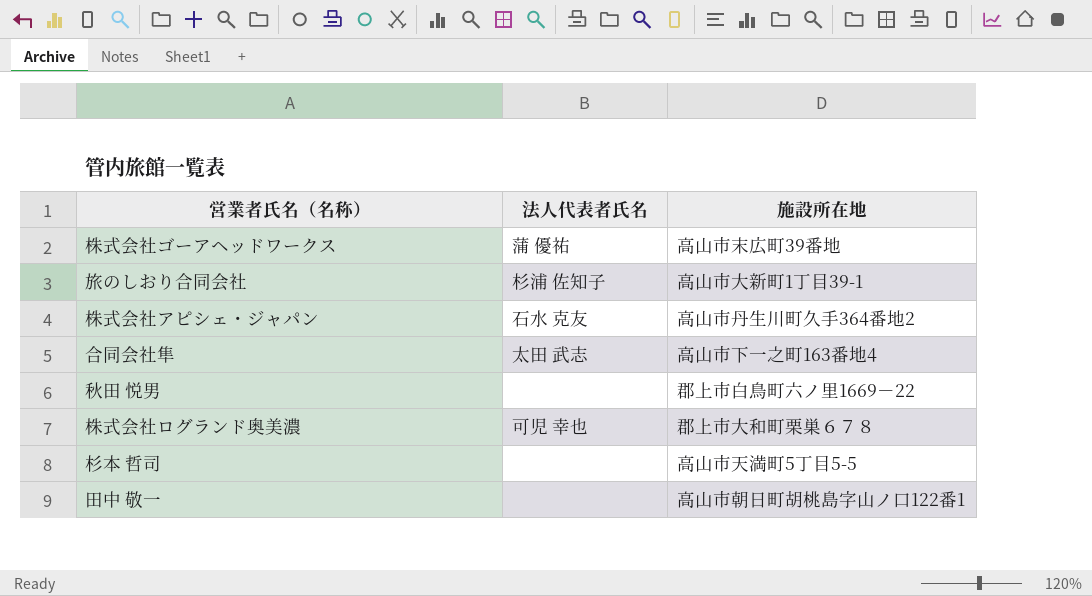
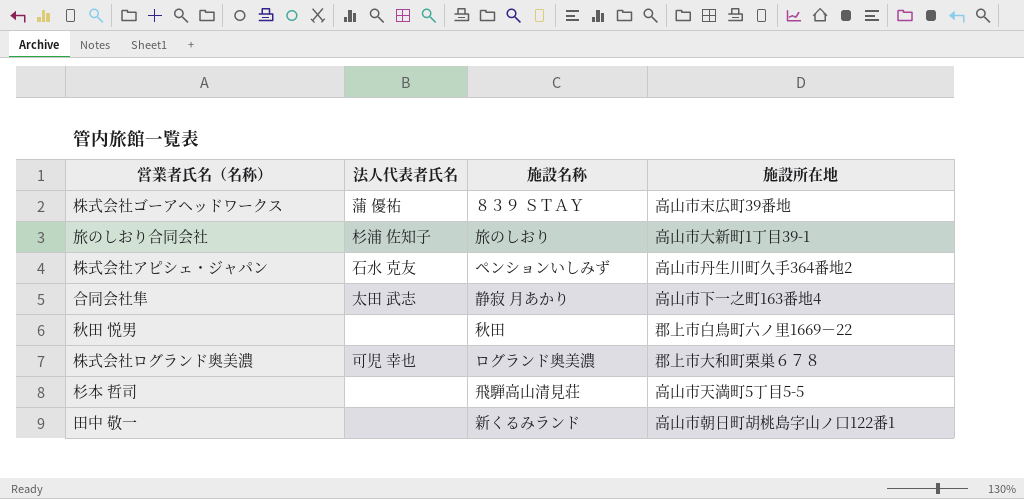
column 施設名称 | position: none -> 3

